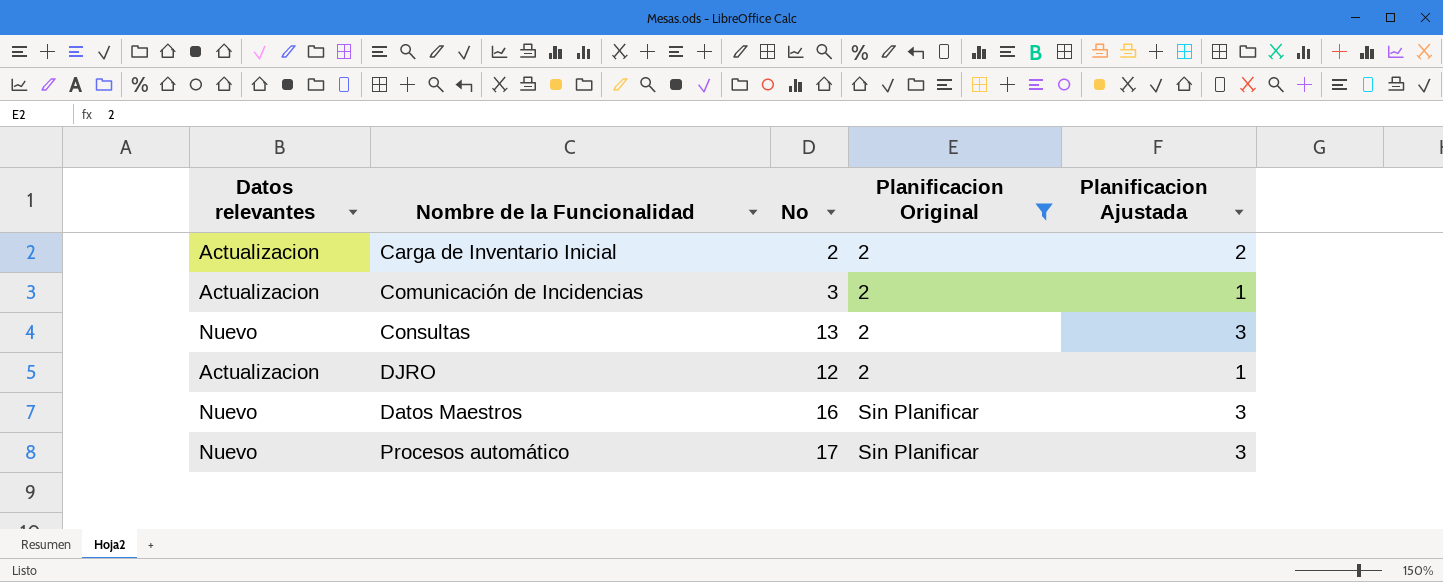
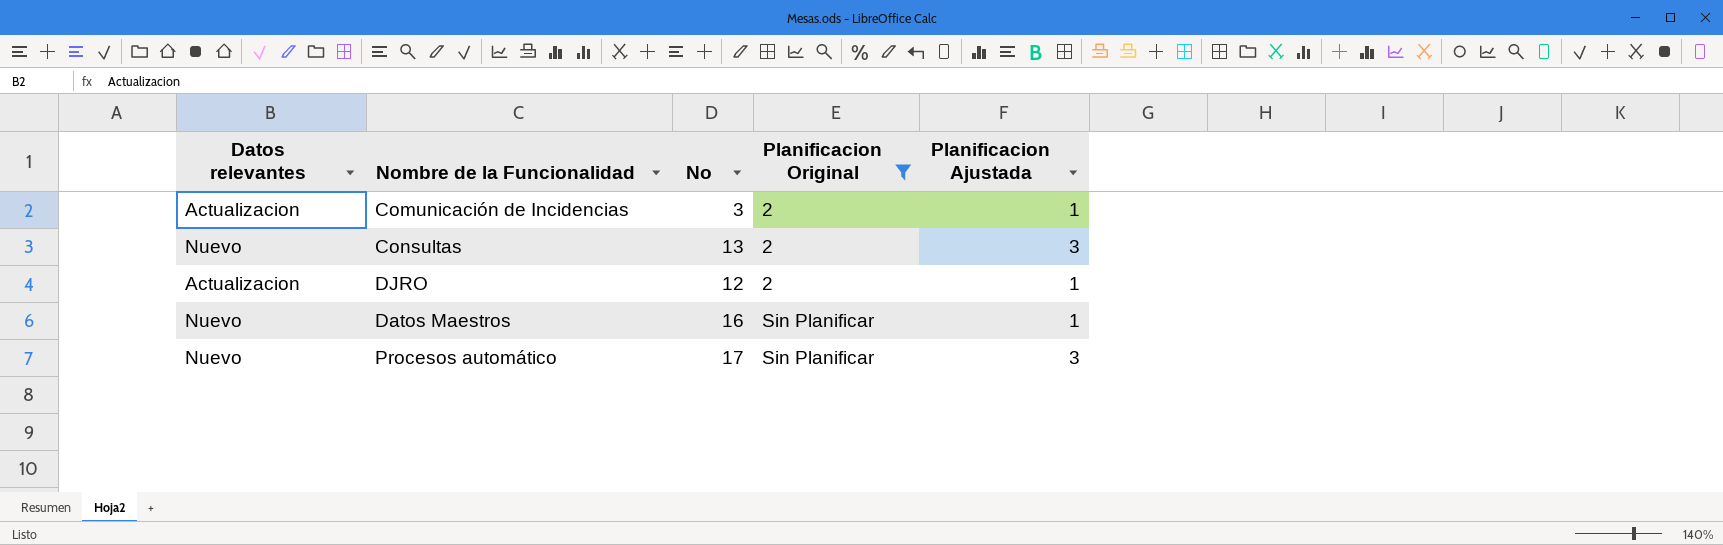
row Carga de Inventario Inicial: Actualizacion | 2 | 2 | 2 -> none
Datos Maestros | Planificacion Ajustada: 3 -> 1

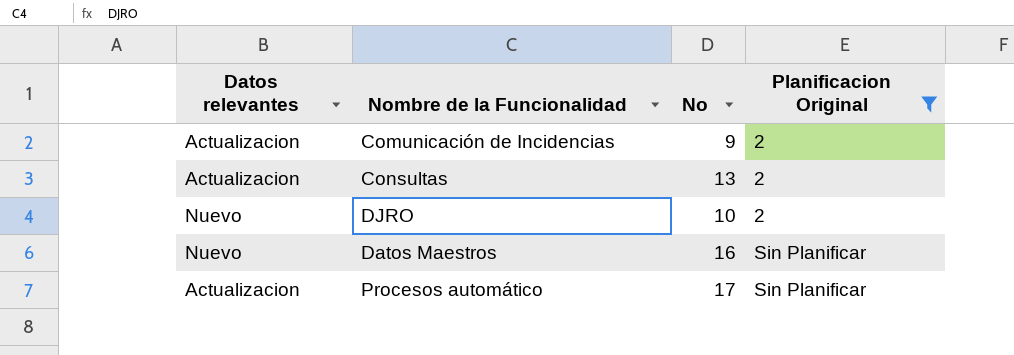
column Planificacion Ajustada | position: 5 -> none
Comunicación de Incidencias | No: 3 -> 9
Consultas | Datos relevantes: Nuevo -> Actualizacion
DJRO | Datos relevantes: Actualizacion -> Nuevo
DJRO | No: 12 -> 10
Procesos automático | Datos relevantes: Nuevo -> Actualizacion

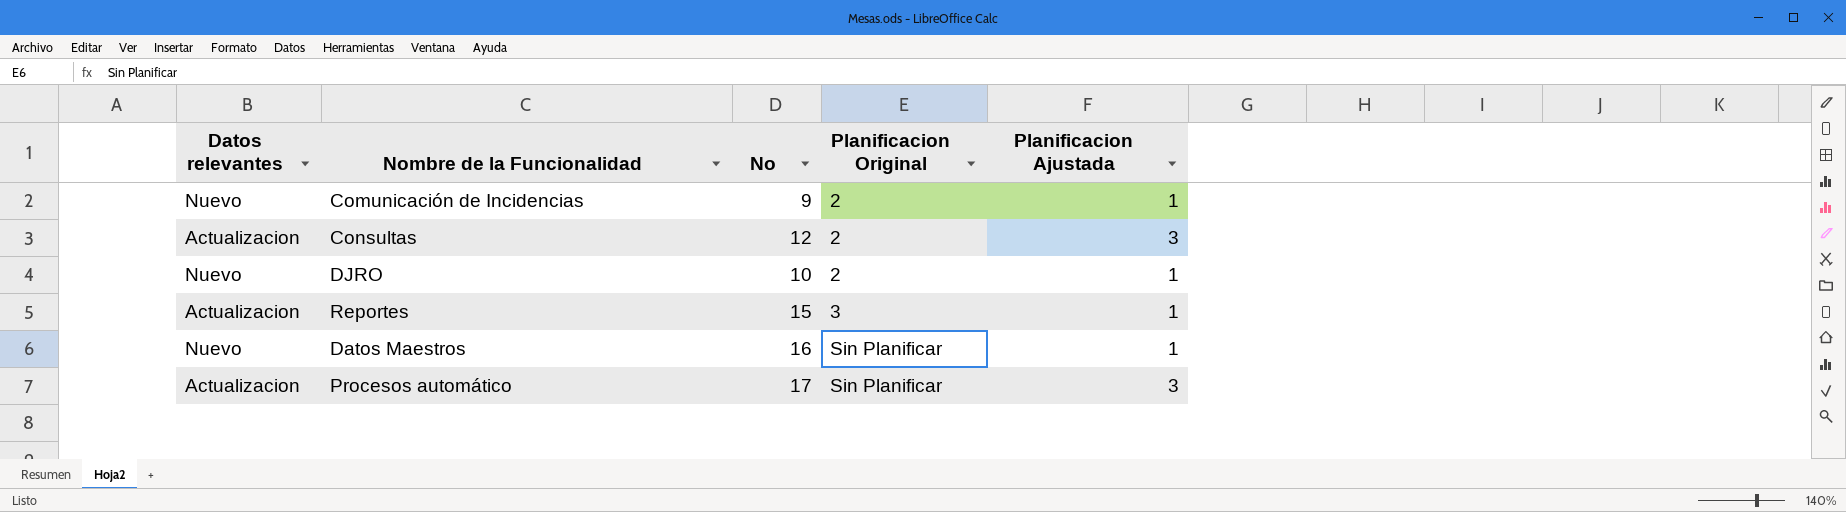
filter: Planificacion Original != 3 -> none
column Planificacion Ajustada | position: none -> 5
Comunicación de Incidencias | Datos relevantes: Actualizacion -> Nuevo
Consultas | No: 13 -> 12

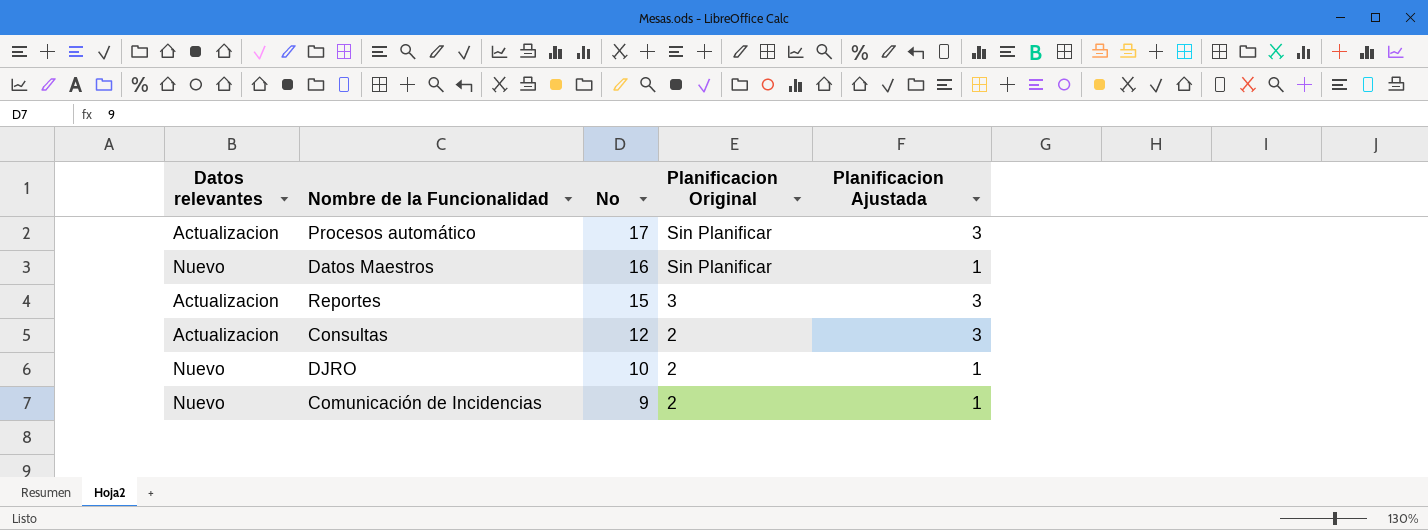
row order: Planificacion Original ascending -> No descending
Reportes | Planificacion Ajustada: 1 -> 3

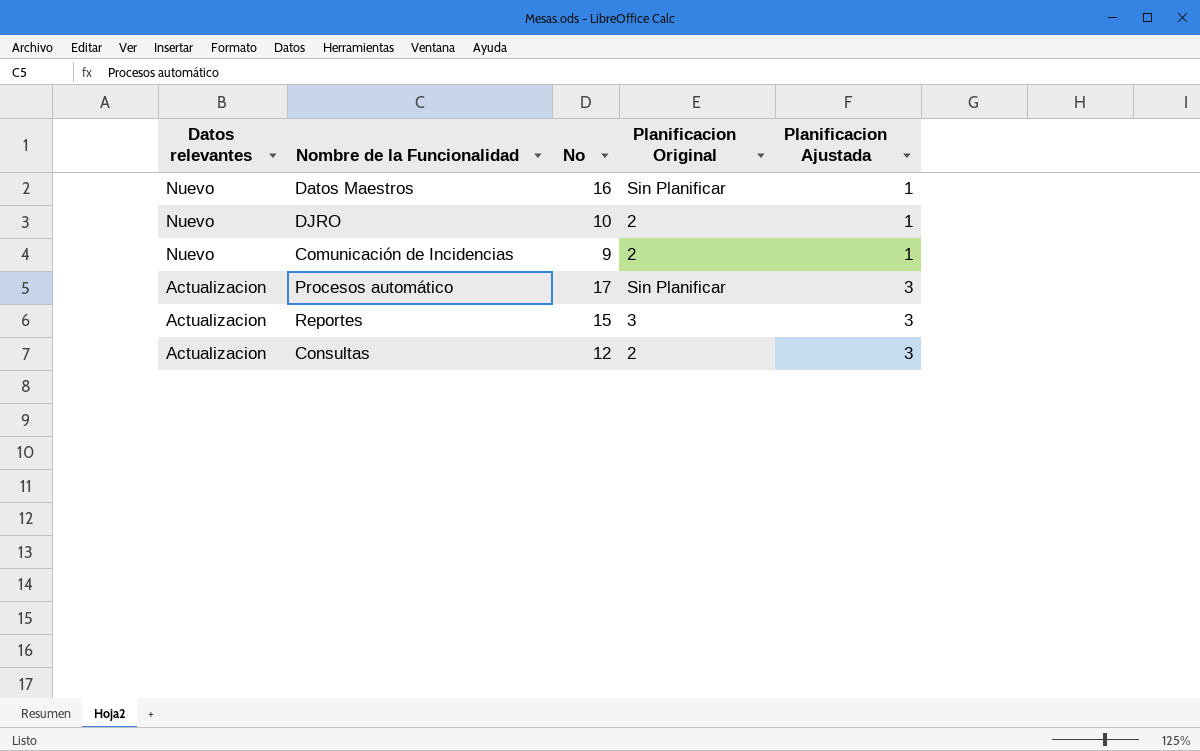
row order: No descending -> Datos relevantes descending

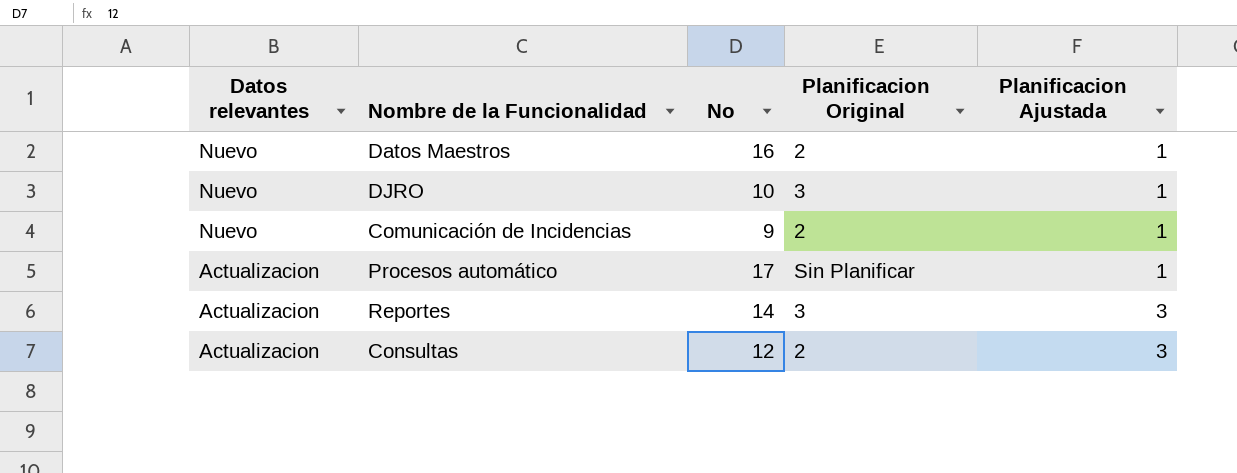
Datos Maestros | Planificacion Original: Sin Planificar -> 2
DJRO | Planificacion Original: 2 -> 3
Procesos automático | Planificacion Ajustada: 3 -> 1
Reportes | No: 15 -> 14

